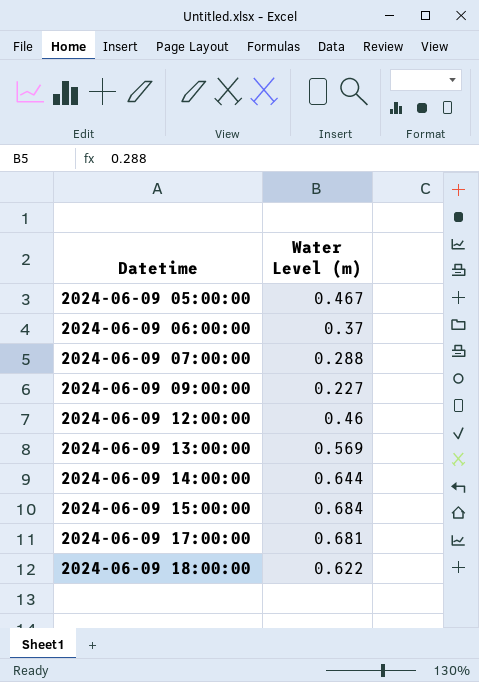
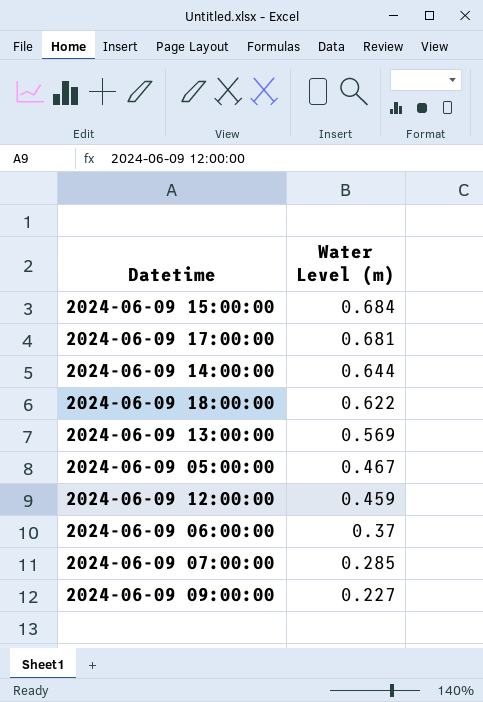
row order: Datetime ascending -> Water Level (m) descending
2024-06-09 12:00:00 | Water Level (m): 0.46 -> 0.459
2024-06-09 07:00:00 | Water Level (m): 0.288 -> 0.285

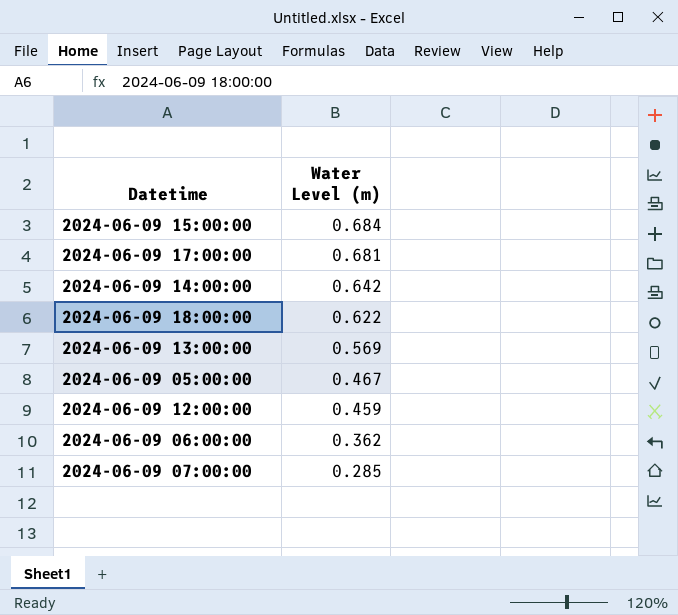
row 2024-06-09 09:00:00: 0.227 -> none
2024-06-09 14:00:00 | Water Level (m): 0.644 -> 0.642
2024-06-09 06:00:00 | Water Level (m): 0.37 -> 0.362

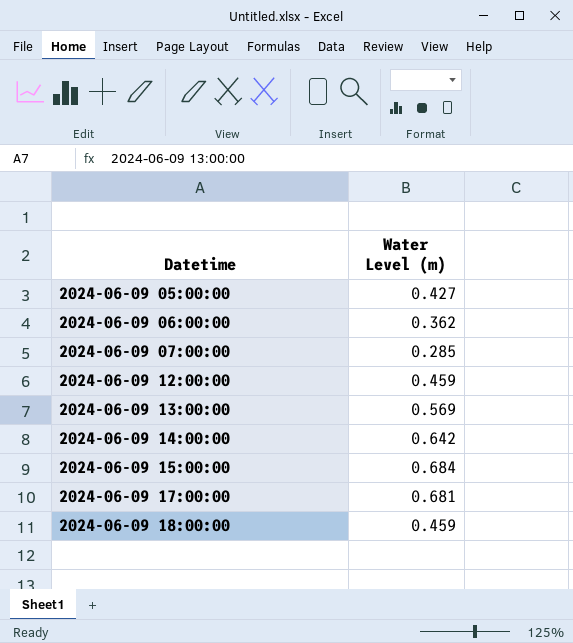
row order: Water Level (m) descending -> Datetime ascending
2024-06-09 05:00:00 | Water Level (m): 0.467 -> 0.427
2024-06-09 18:00:00 | Water Level (m): 0.622 -> 0.459

